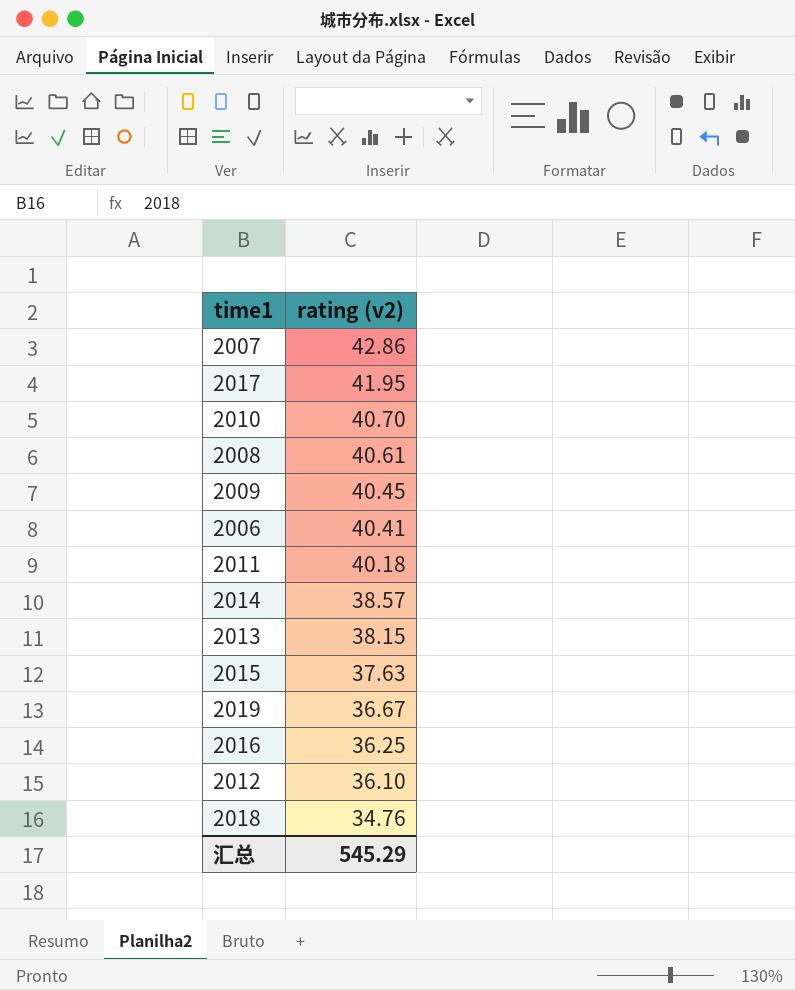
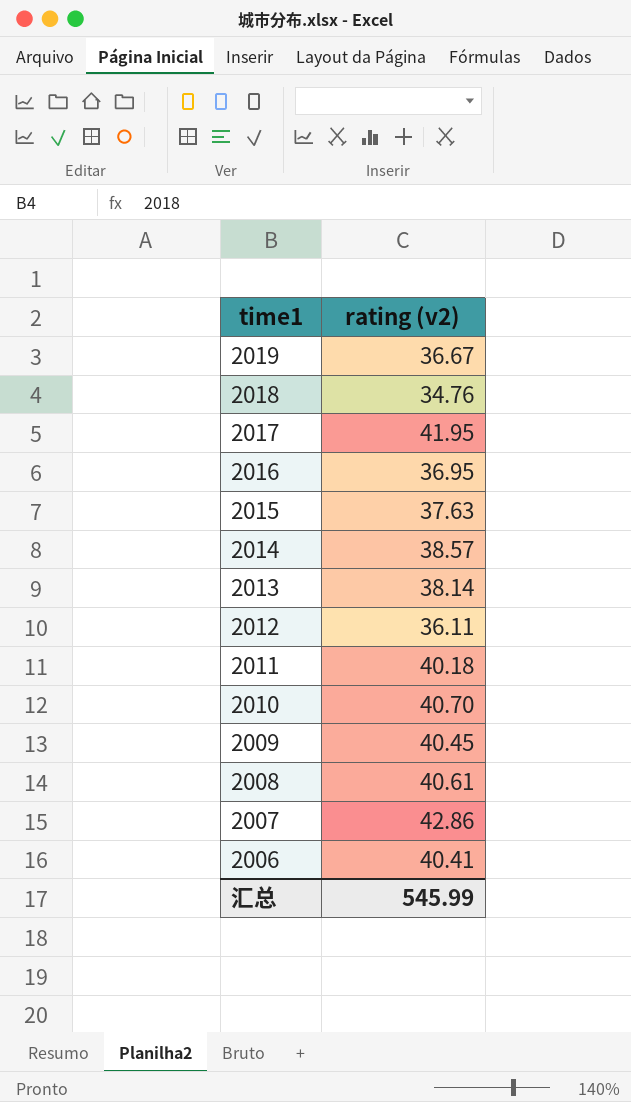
row order: rating (v2) descending -> time1 descending
2016 | rating (v2): 36.25 -> 36.95
2013 | rating (v2): 38.15 -> 38.14
2012 | rating (v2): 36.10 -> 36.11
汇总 | rating (v2): 545.29 -> 545.99

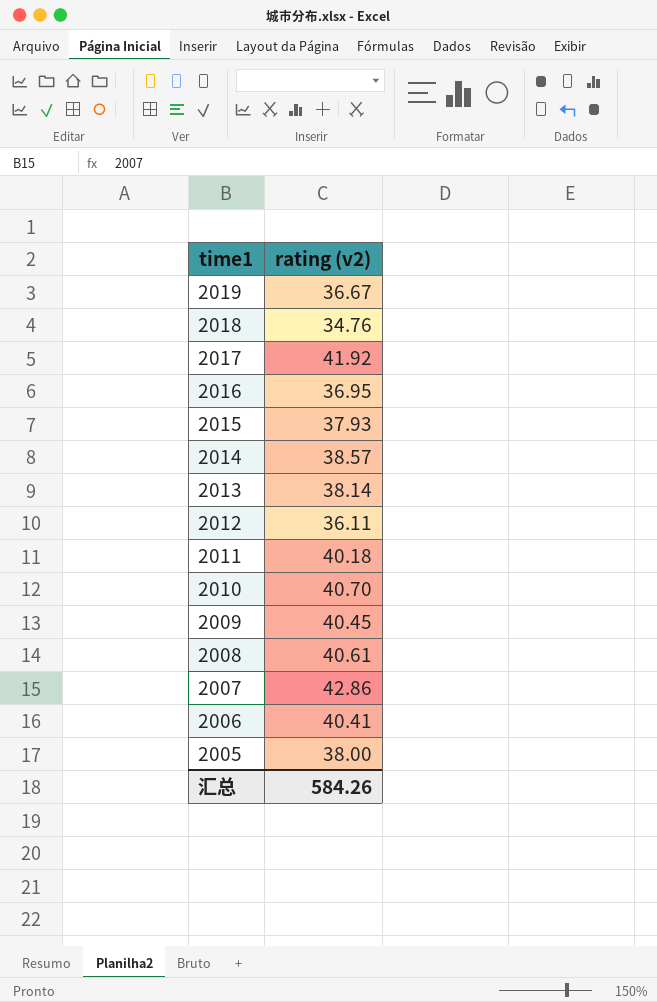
2017 | rating (v2): 41.95 -> 41.92
2015 | rating (v2): 37.63 -> 37.93
row 2005: none -> 38.00
汇总 | rating (v2): 545.99 -> 584.26

